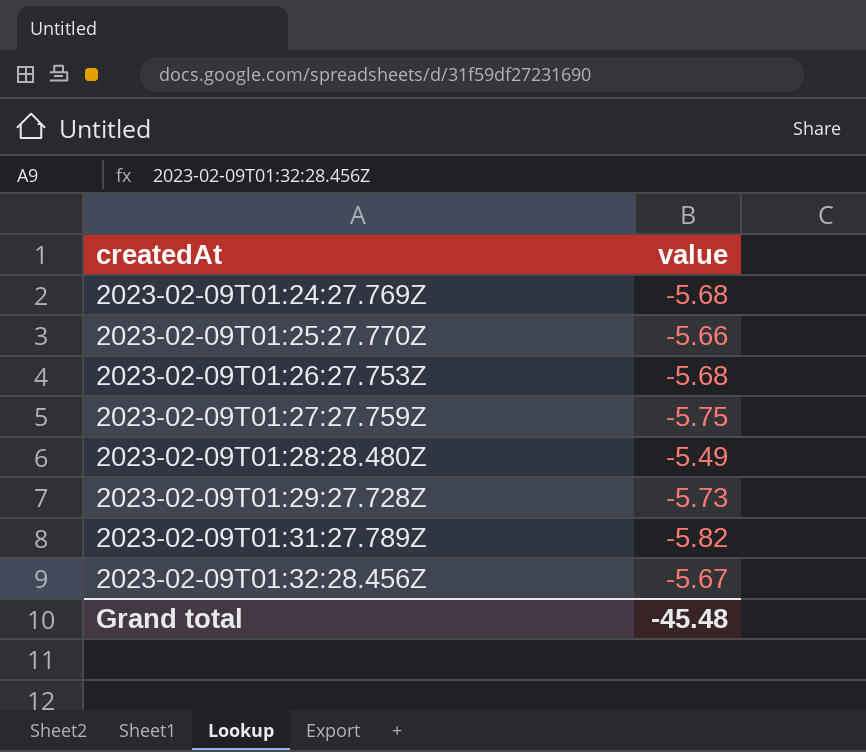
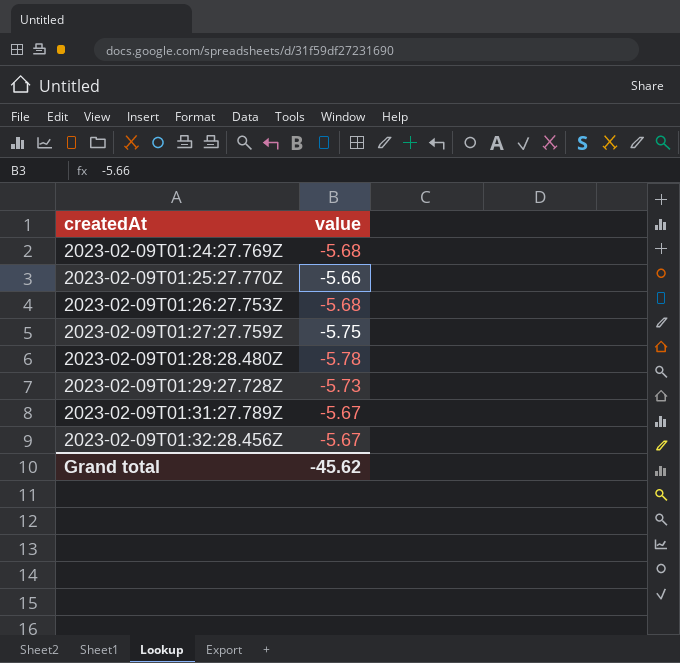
2023-02-09T01:28:28.480Z | value: -5.49 -> -5.78
2023-02-09T01:31:27.789Z | value: -5.82 -> -5.67
Grand total | value: -45.48 -> -45.62

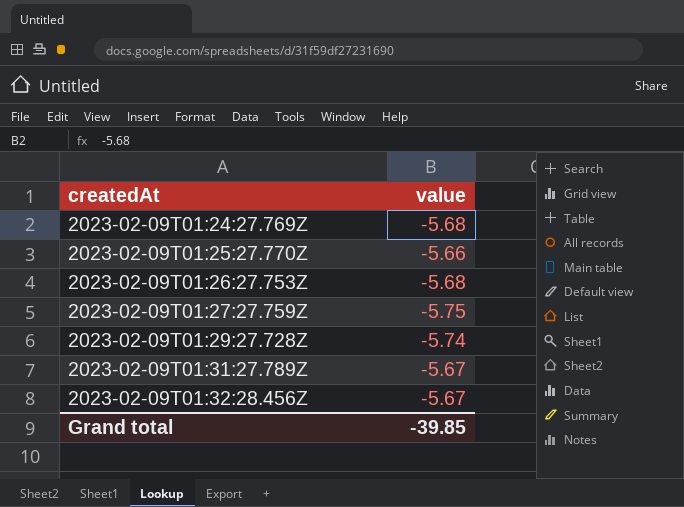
row 2023-02-09T01:28:28.480Z: -5.78 -> none
2023-02-09T01:29:27.728Z | value: -5.73 -> -5.74
Grand total | value: -45.62 -> -39.85

